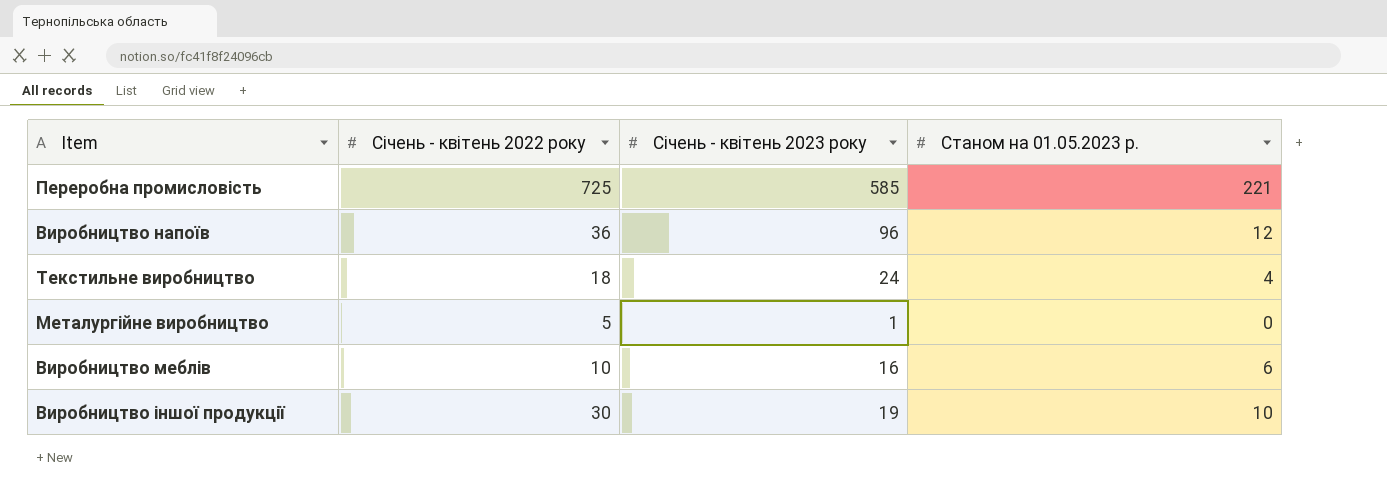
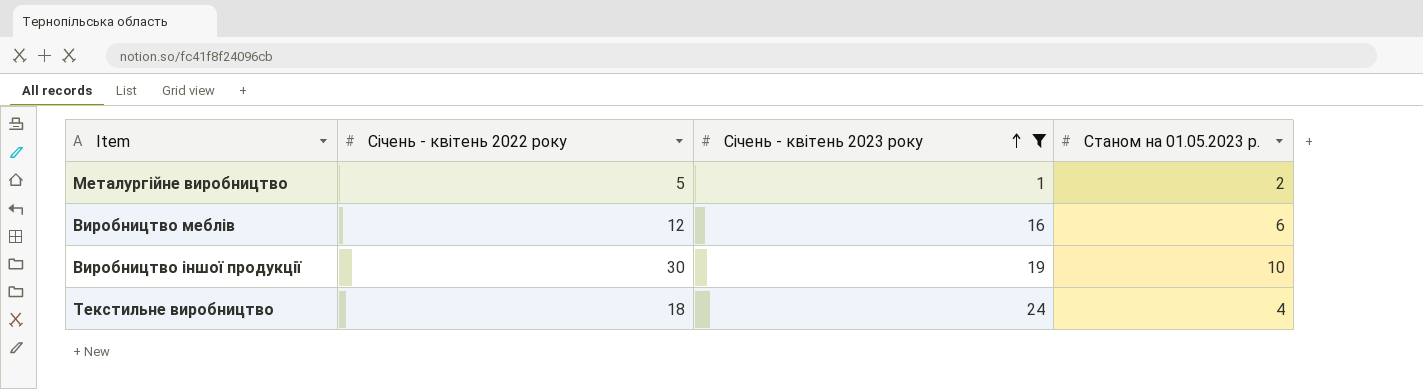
filter: none -> Січень - квітень 2023 року <= 24
row order: none -> Січень - квітень 2023 року ascending
Металургійне виробництво | Станом на 01.05.2023 р.: 0 -> 2
Виробництво меблів | Січень - квітень 2022 року: 10 -> 12

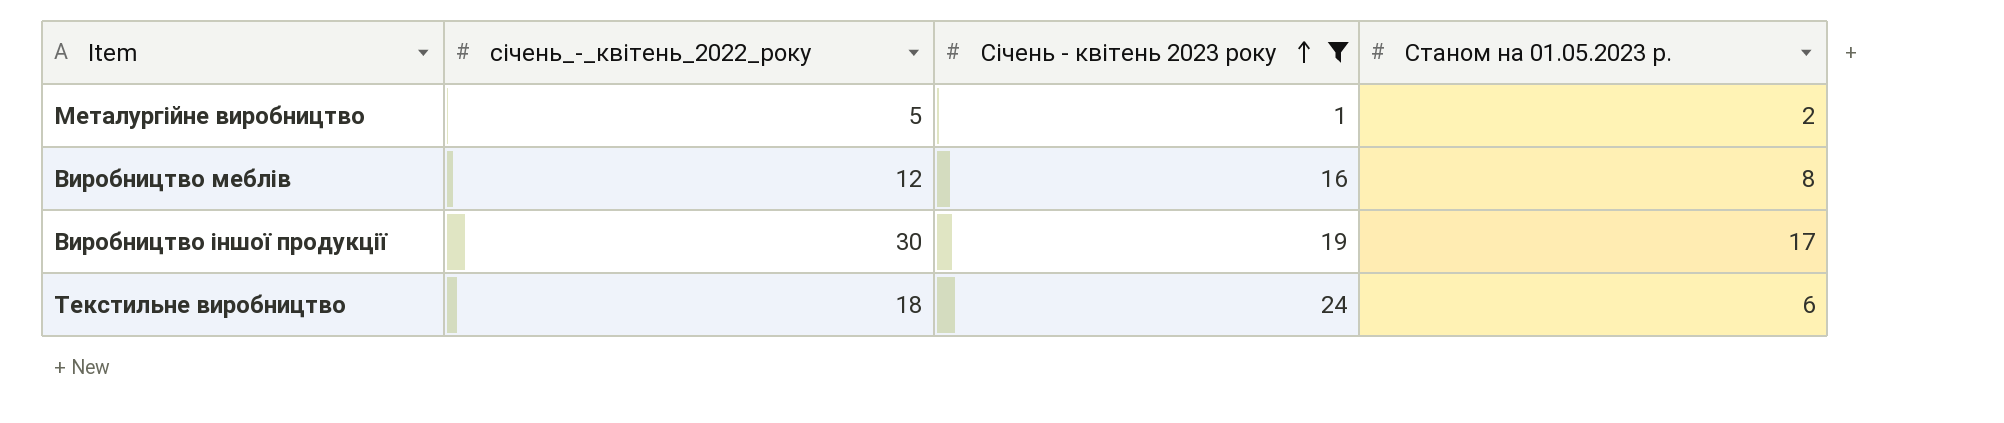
column name: Січень - квітень 2022 року -> січень_-_квітень_2022_року
Виробництво меблів | Станом на 01.05.2023 р.: 6 -> 8
Виробництво іншої продукції | Станом на 01.05.2023 р.: 10 -> 17
Текстильне виробництво | Станом на 01.05.2023 р.: 4 -> 6

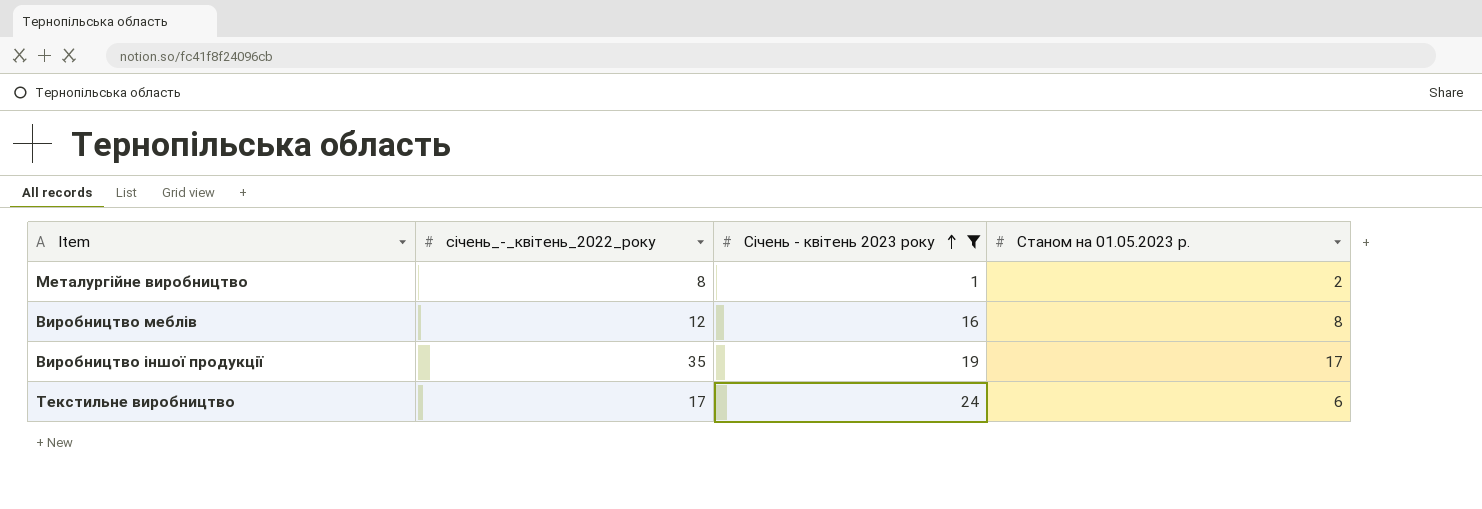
Металургійне виробництво | січень_-_квітень_2022_року: 5 -> 8
Виробництво іншої продукції | січень_-_квітень_2022_року: 30 -> 35
Текстильне виробництво | січень_-_квітень_2022_року: 18 -> 17

